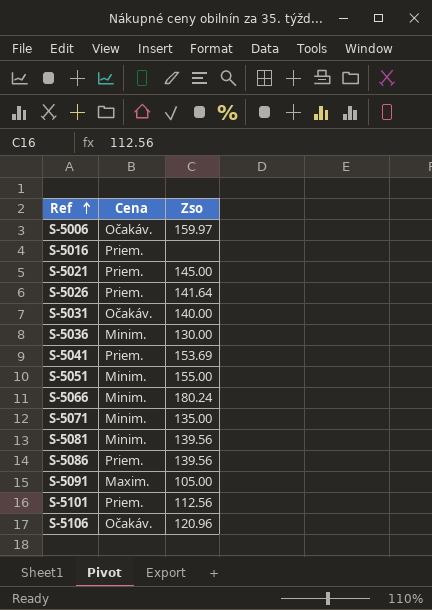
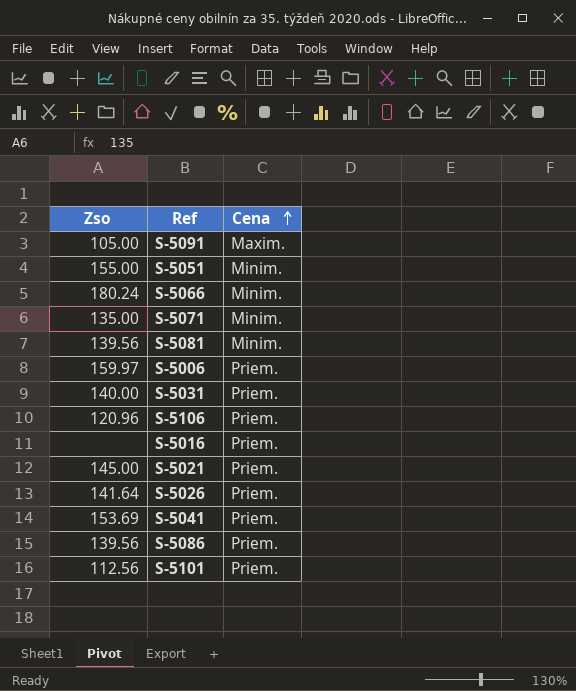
row order: Ref ascending -> Cena ascending
column Zso | position: 3 -> 1
row S-5036: Minim. | 130.00 -> none
S-5006 | Cena: Očakáv. -> Priem.
S-5031 | Cena: Očakáv. -> Priem.
S-5106 | Cena: Očakáv. -> Priem.

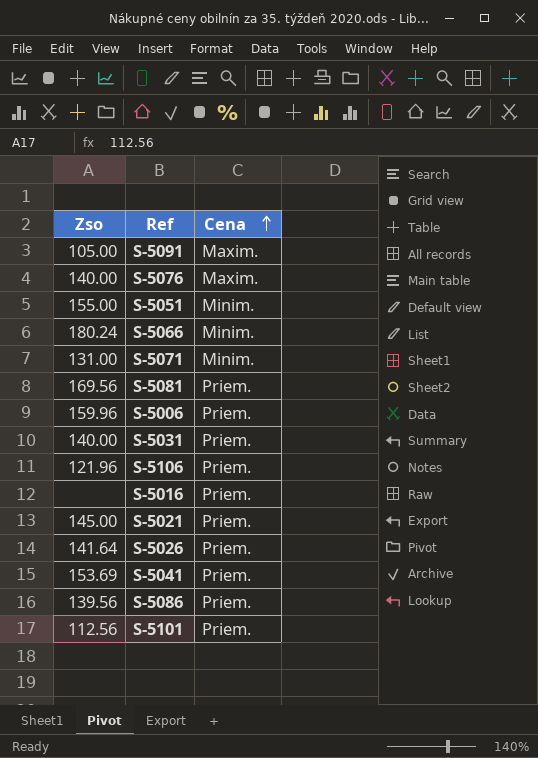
row S-5076: none -> 140.00 | Maxim.
S-5071 | Zso: 135.00 -> 131.00
S-5081 | Zso: 139.56 -> 169.56
S-5081 | Cena: Minim. -> Priem.
S-5006 | Zso: 159.97 -> 159.96
S-5106 | Zso: 120.96 -> 121.96

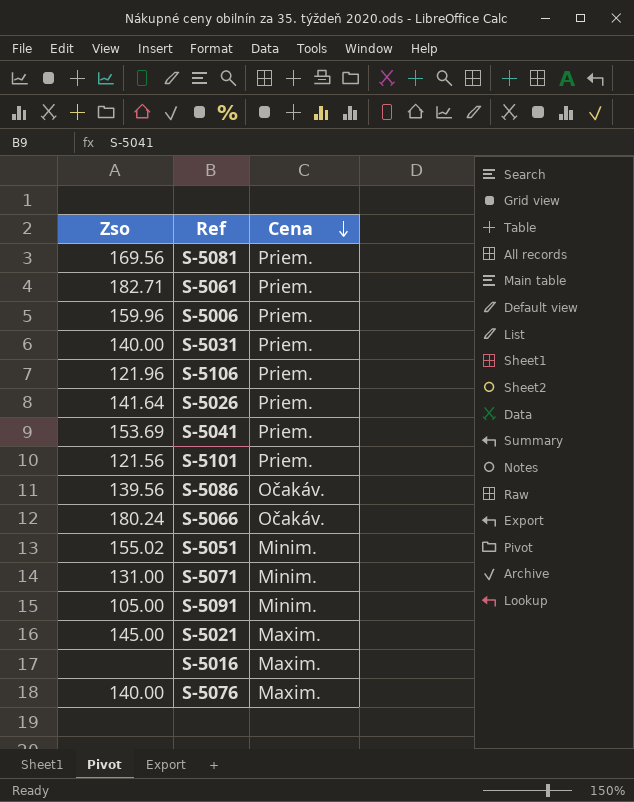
row order: Cena ascending -> Cena descending
row S-5061: none -> 182.71 | Priem.
S-5101 | Zso: 112.56 -> 121.56
S-5086 | Cena: Priem. -> Očakáv.
S-5066 | Cena: Minim. -> Očakáv.
S-5051 | Zso: 155.00 -> 155.02
S-5091 | Cena: Maxim. -> Minim.
S-5021 | Cena: Priem. -> Maxim.
S-5016 | Cena: Priem. -> Maxim.

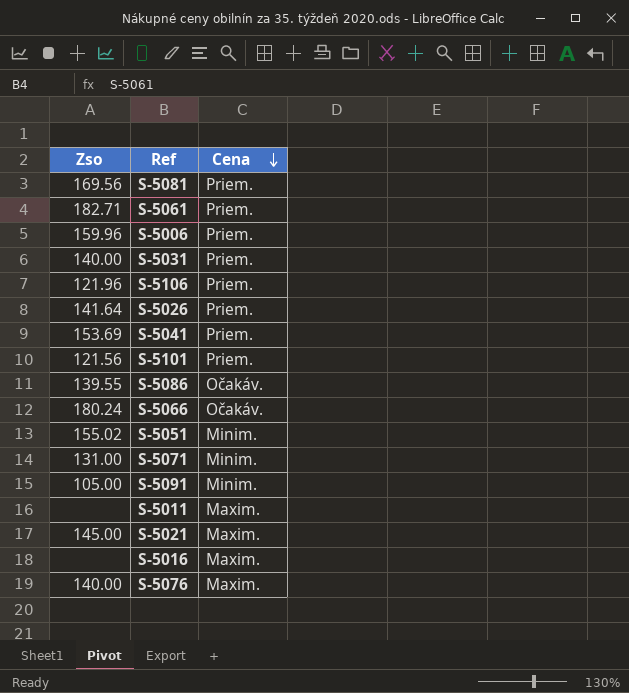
S-5086 | Zso: 139.56 -> 139.55
row S-5011: none -> none | Maxim.

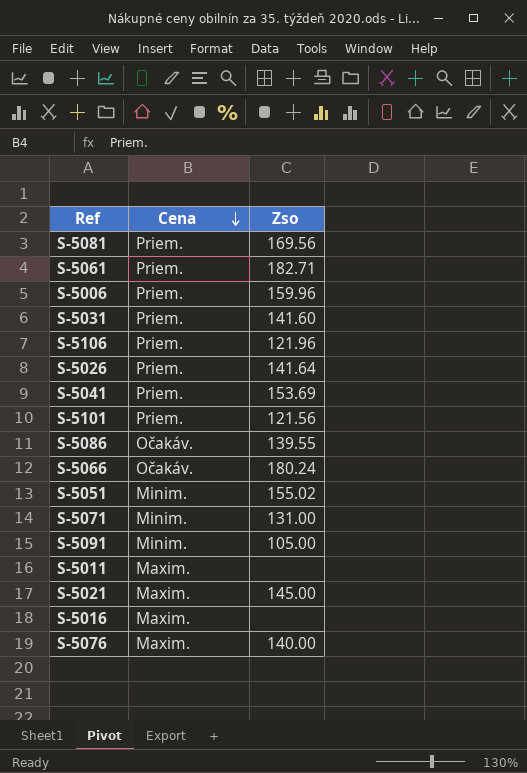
column Zso | position: 1 -> 3
S-5031 | Zso: 140.00 -> 141.60

